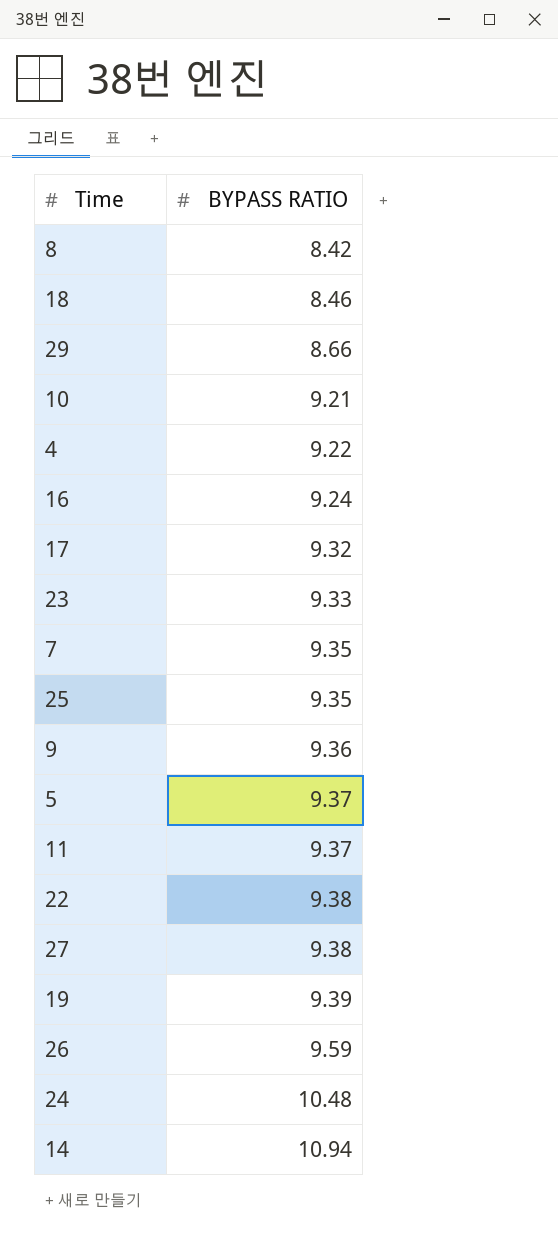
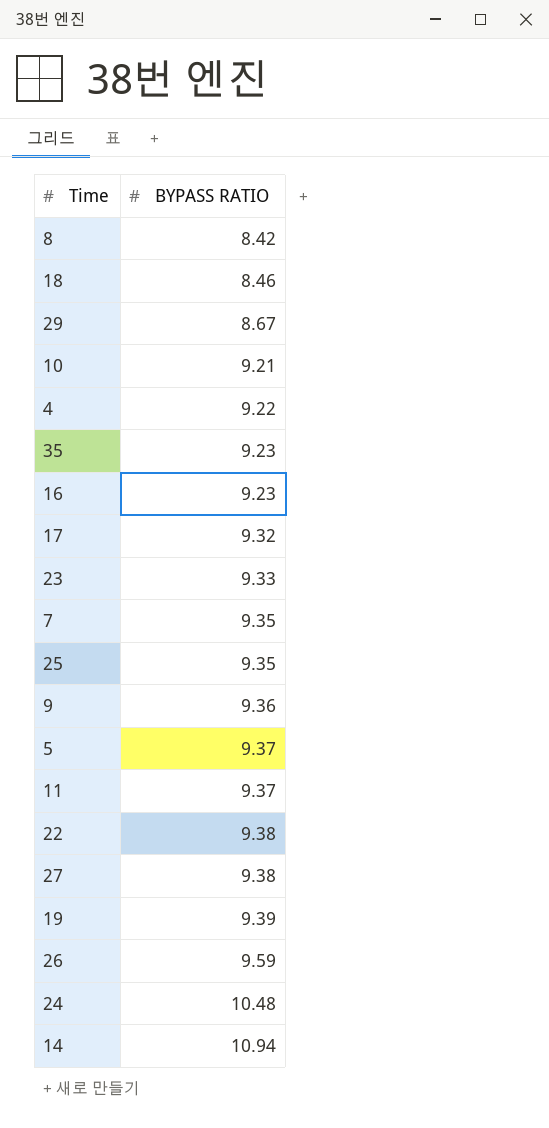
29 | BYPASS RATIO: 8.66 -> 8.67
row 35: none -> 9.23
16 | BYPASS RATIO: 9.24 -> 9.23

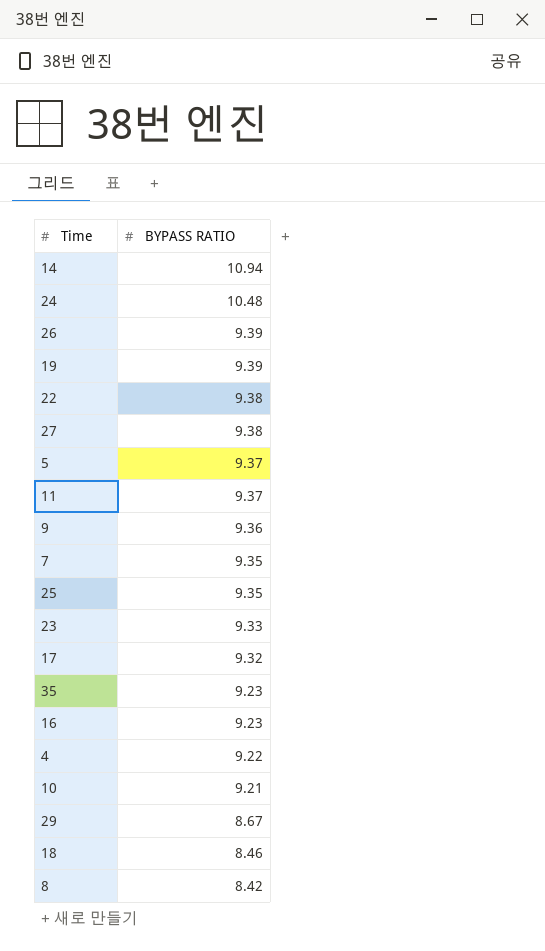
row order: BYPASS RATIO ascending -> BYPASS RATIO descending
26 | BYPASS RATIO: 9.59 -> 9.39

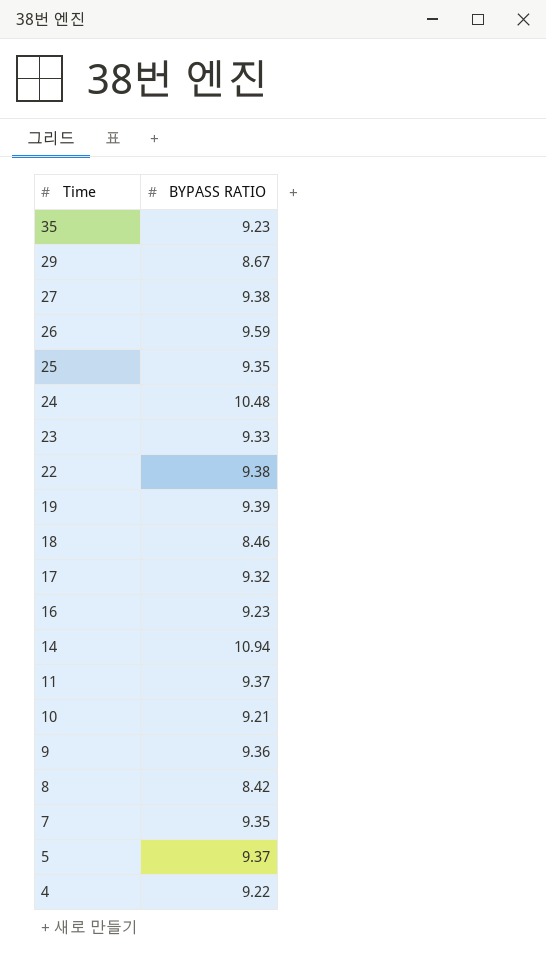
row order: BYPASS RATIO descending -> Time descending
26 | BYPASS RATIO: 9.39 -> 9.59

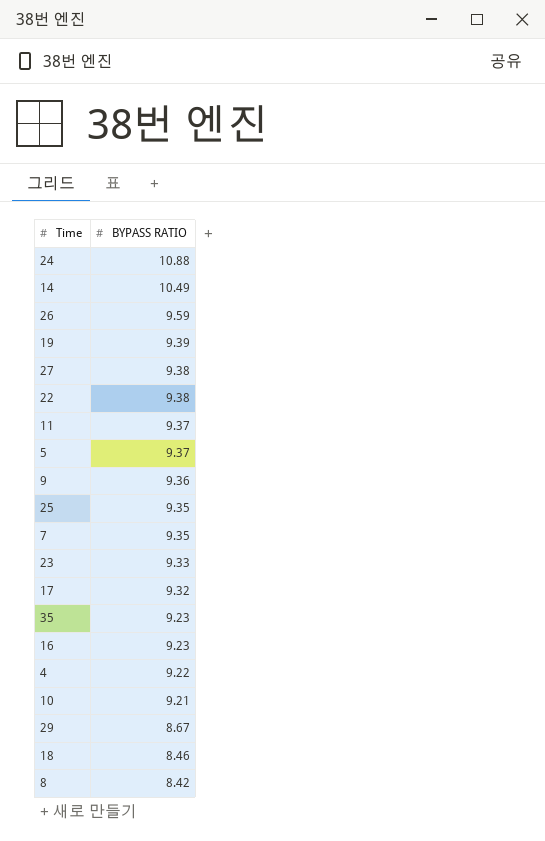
row order: Time descending -> BYPASS RATIO descending
24 | BYPASS RATIO: 10.48 -> 10.88
14 | BYPASS RATIO: 10.94 -> 10.49

